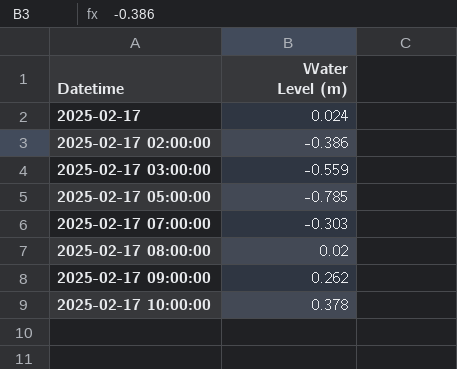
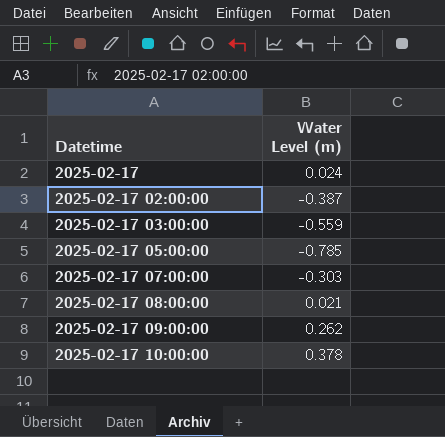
2025-02-17 02:00:00 | Water Level (m): -0.386 -> -0.387
2025-02-17 08:00:00 | Water Level (m): 0.02 -> 0.021

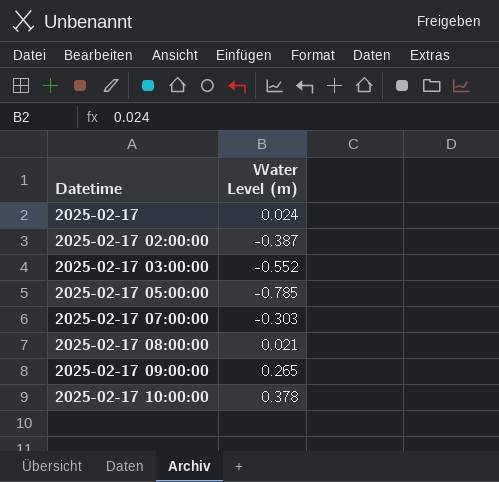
2025-02-17 03:00:00 | Water Level (m): -0.559 -> -0.552
2025-02-17 09:00:00 | Water Level (m): 0.262 -> 0.265

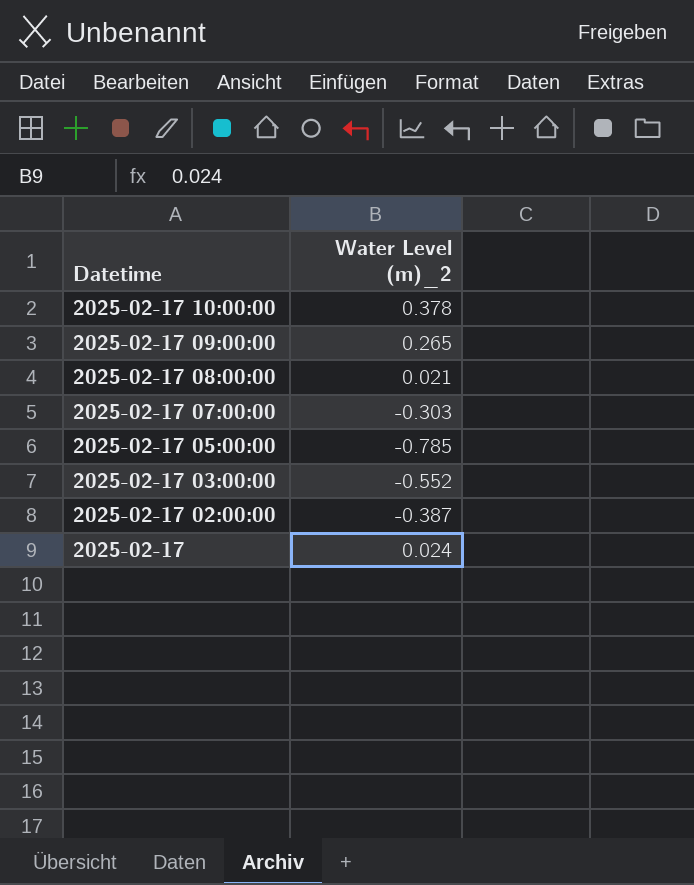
row order: Datetime ascending -> Datetime descending
column name: Water Level (m) -> Water Level (m)_2

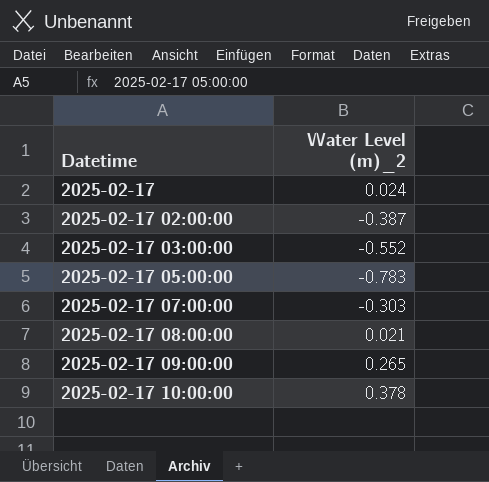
row order: Datetime descending -> Datetime ascending
2025-02-17 05:00:00 | Water Level (m)_2: -0.785 -> -0.783

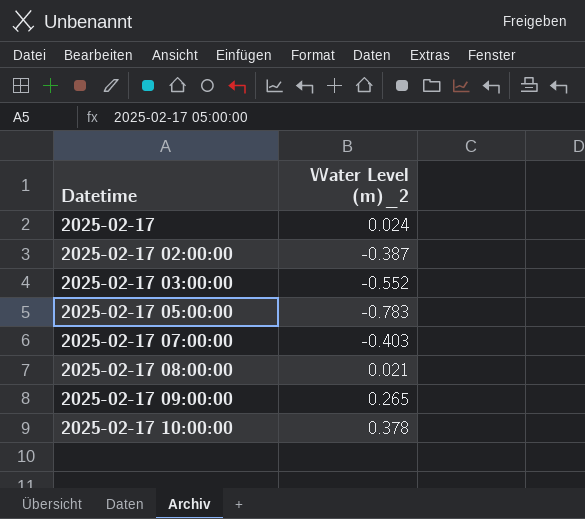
2025-02-17 07:00:00 | Water Level (m)_2: -0.303 -> -0.403

